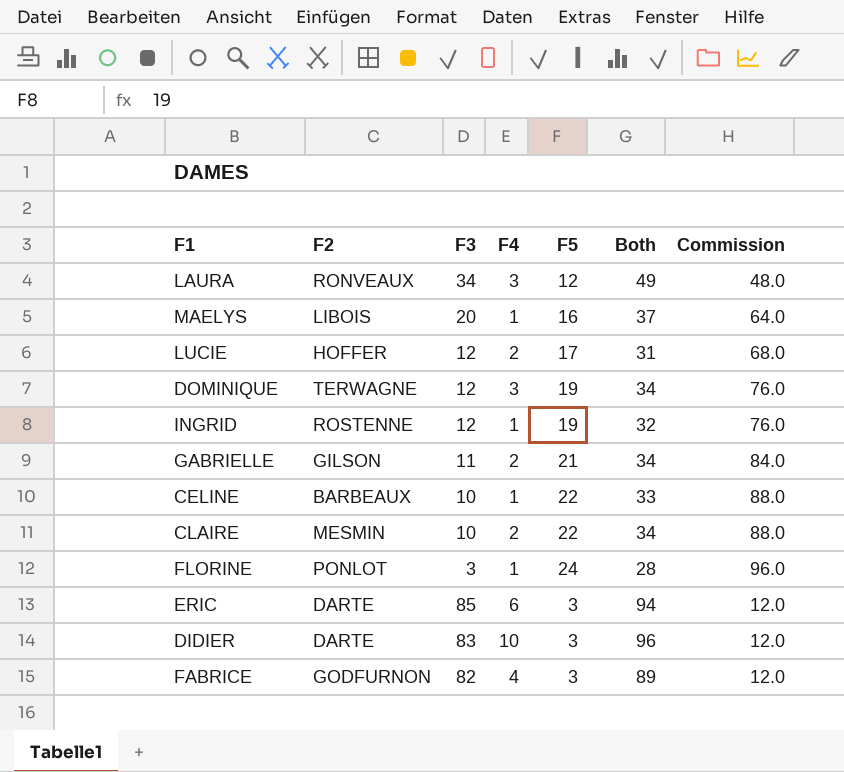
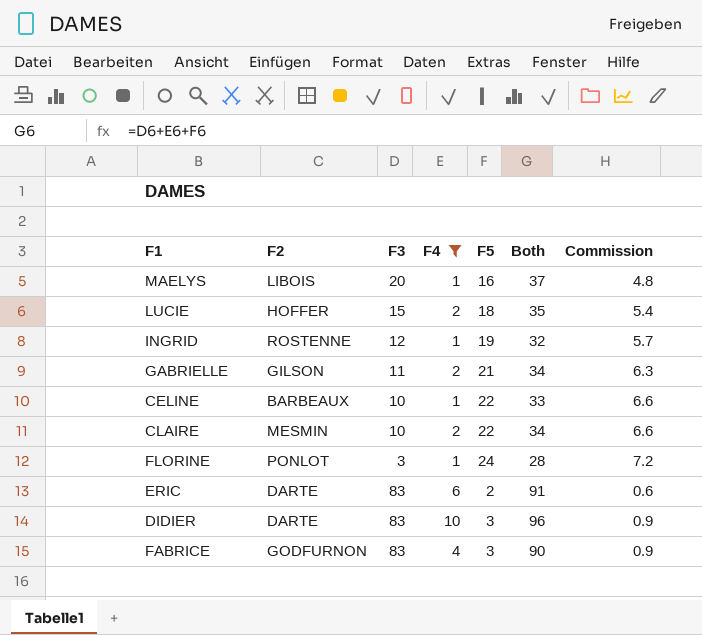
filter: none -> F4 != 3
column Commission | formula: [F5] * 4 -> [F5] * 0.3
LUCIE | F3: 12 -> 15
LUCIE | F5: 17 -> 18
LUCIE | Both: 31 -> 35
ERIC | F3: 85 -> 83
ERIC | F5: 3 -> 2
ERIC | Both: 94 -> 91
FABRICE | F3: 82 -> 83
FABRICE | Both: 89 -> 90

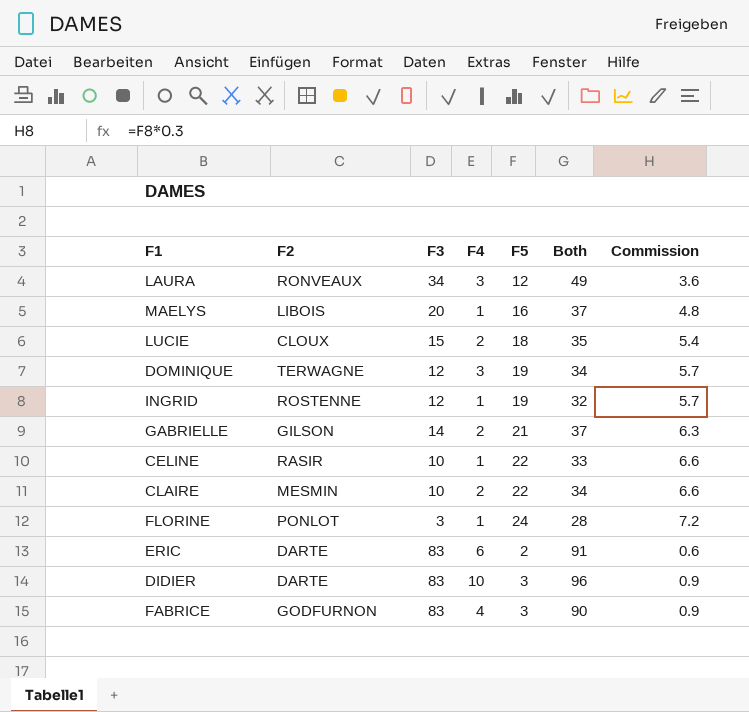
filter: F4 != 3 -> none
LUCIE | F2: HOFFER -> CLOUX
GABRIELLE | F3: 11 -> 14
GABRIELLE | Both: 34 -> 37
CELINE | F2: BARBEAUX -> RASIR

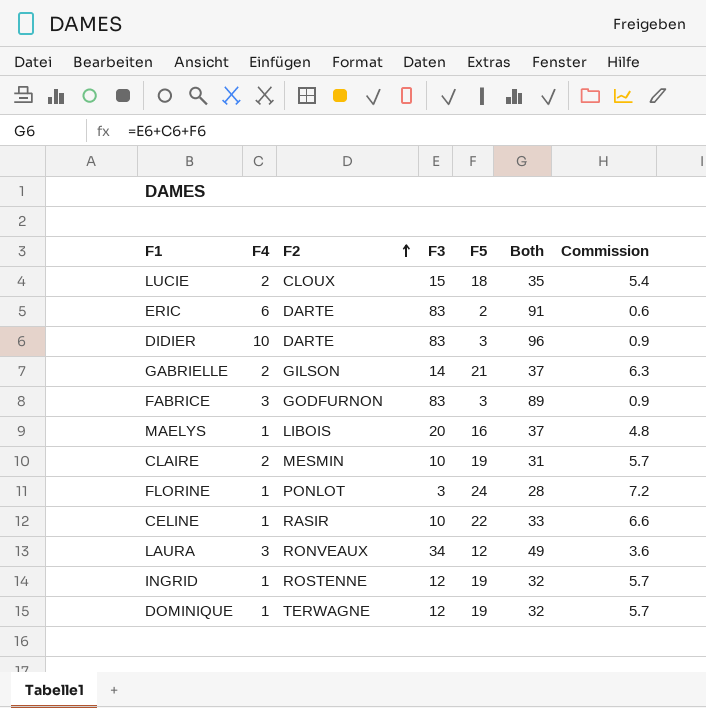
row order: none -> F2 ascending
column F4 | position: 4 -> 2
FABRICE | F4: 4 -> 3
FABRICE | Both: 90 -> 89
CLAIRE | F5: 22 -> 19
CLAIRE | Both: 34 -> 31
CLAIRE | Commission: 6.6 -> 5.7
DOMINIQUE | F4: 3 -> 1
DOMINIQUE | Both: 34 -> 32

